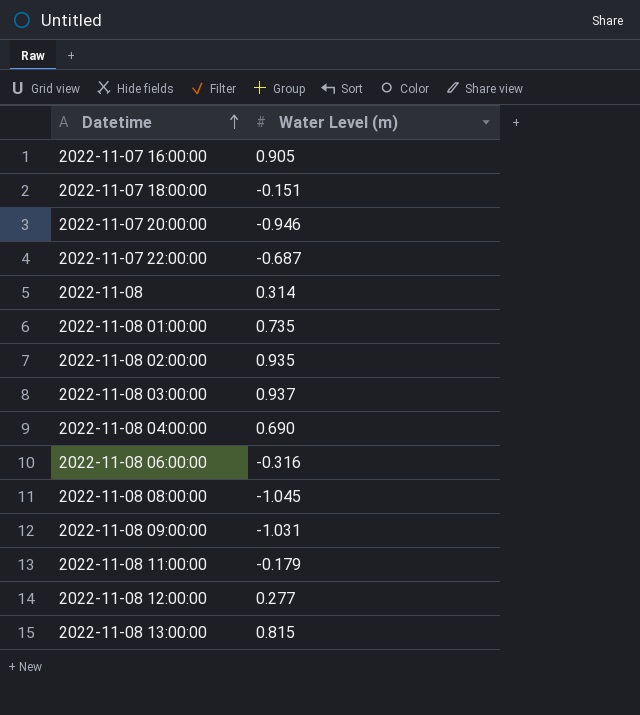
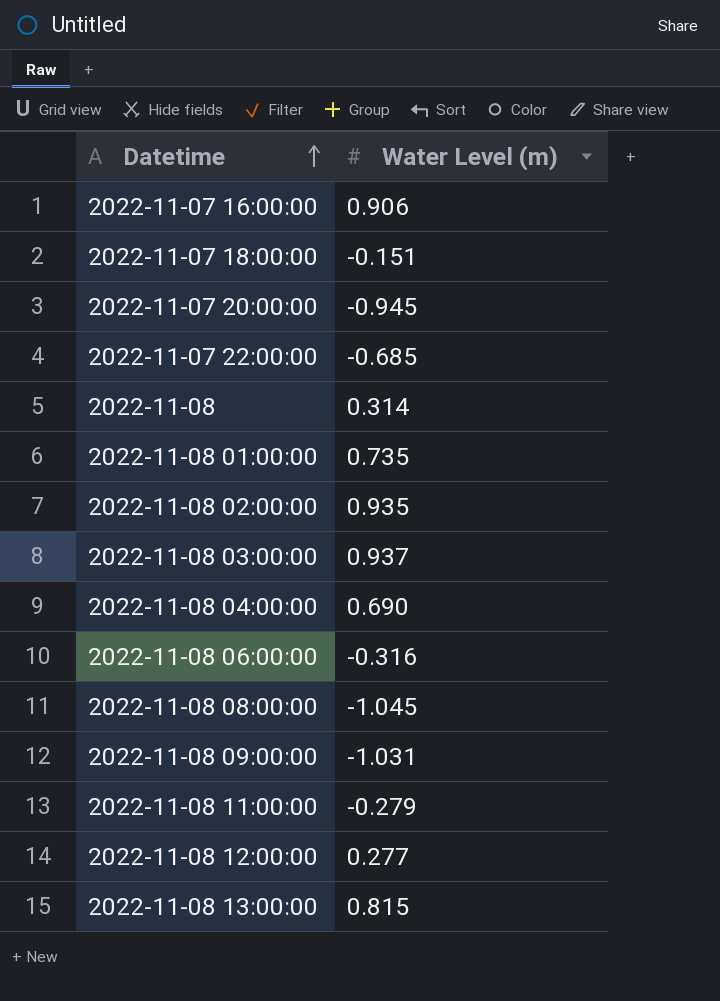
2022-11-07 16:00:00 | Water Level (m): 0.905 -> 0.906
2022-11-07 20:00:00 | Water Level (m): -0.946 -> -0.945
2022-11-07 22:00:00 | Water Level (m): -0.687 -> -0.685
2022-11-08 11:00:00 | Water Level (m): -0.179 -> -0.279

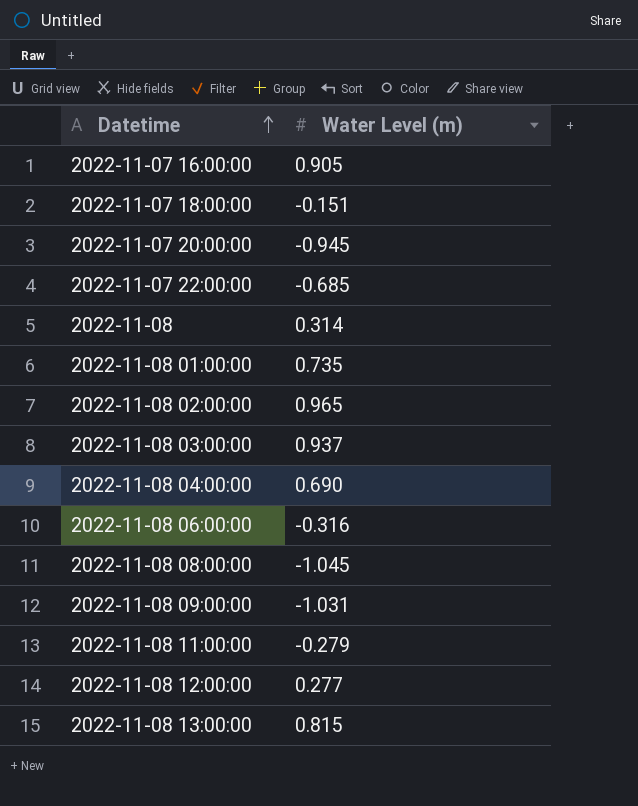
2022-11-07 16:00:00 | Water Level (m): 0.906 -> 0.905
2022-11-08 02:00:00 | Water Level (m): 0.935 -> 0.965

